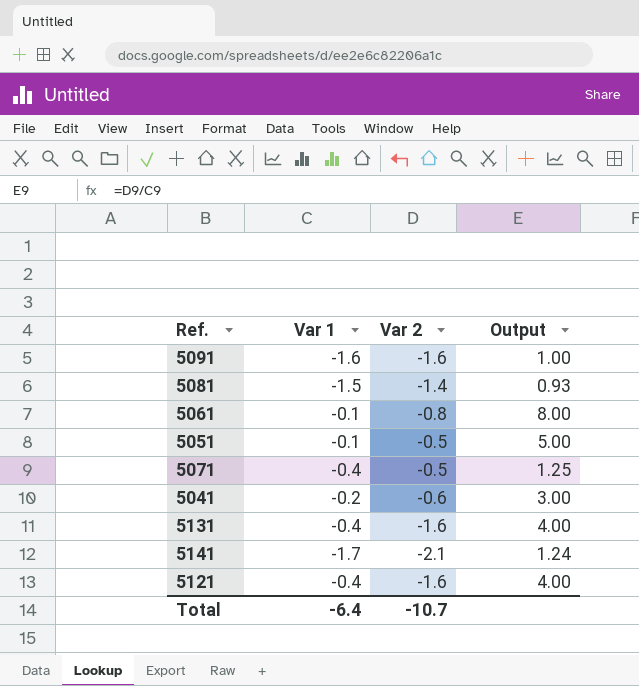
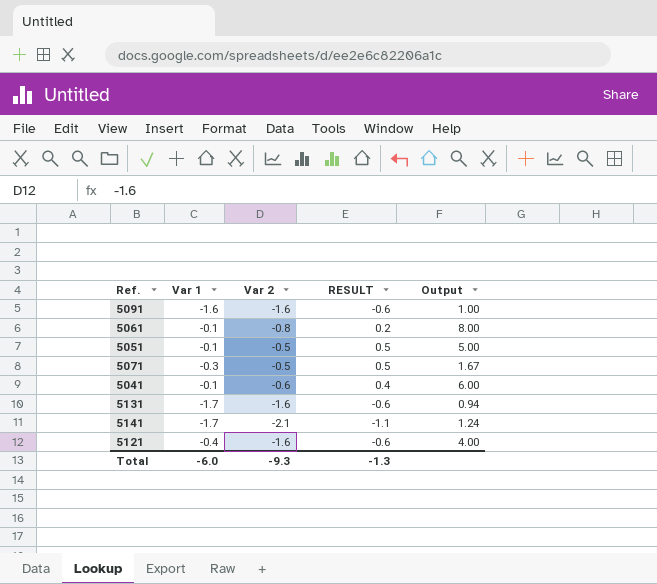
column RESULT | formula: none -> [Var 2] + 1
row 5081: -1.5 | -1.4 | 0.93 -> none
5071 | Var 1: -0.4 -> -0.3
5071 | Output: 1.25 -> 1.67
5041 | Var 1: -0.2 -> -0.1
5041 | Output: 3.00 -> 6.00
5131 | Var 1: -0.4 -> -1.7
5131 | Output: 4.00 -> 0.94
Total | Var 1: -6.4 -> -6.0
Total | Var 2: -10.7 -> -9.3

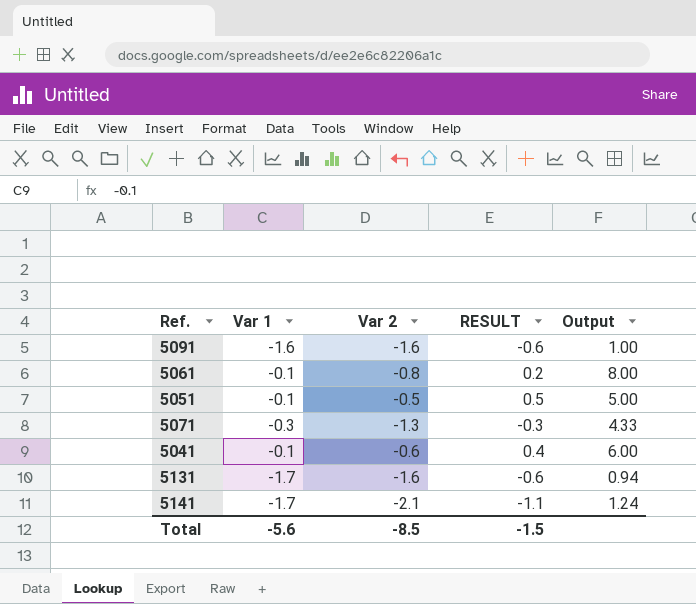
row 5121: -0.4 | -1.6 | -0.6 | 4.00 -> none
5071 | Var 2: -0.5 -> -1.3
5071 | RESULT: 0.5 -> -0.3
5071 | Output: 1.67 -> 4.33
Total | Var 1: -6.0 -> -5.6
Total | Var 2: -9.3 -> -8.5
Total | RESULT: -1.3 -> -1.5

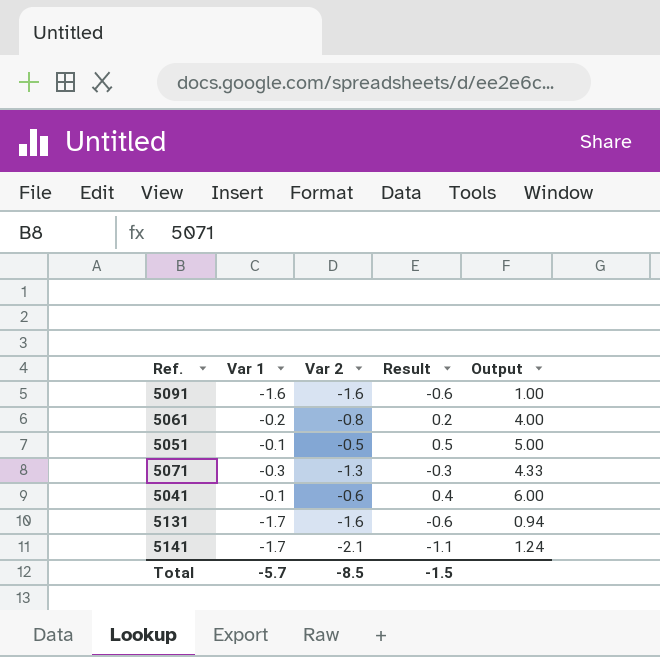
column name: RESULT -> Result
5061 | Var 1: -0.1 -> -0.2
5061 | Output: 8.00 -> 4.00
Total | Var 1: -5.6 -> -5.7

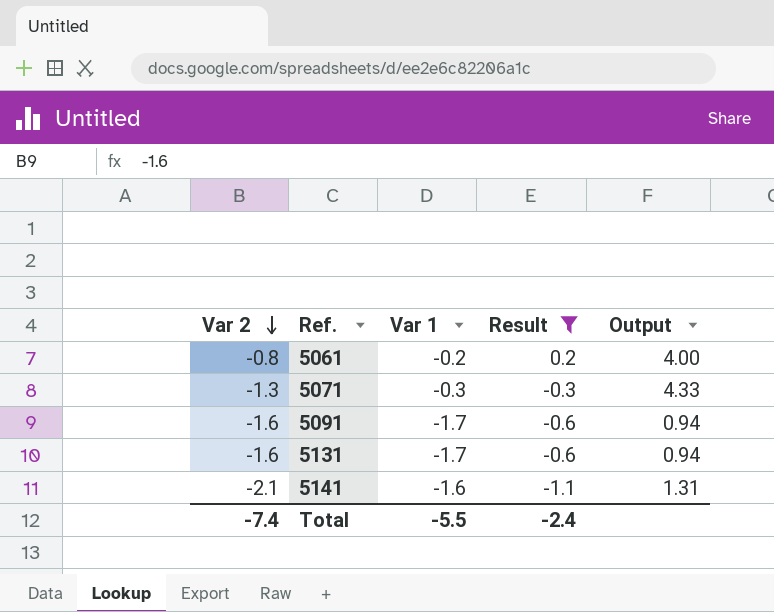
filter: none -> Result <= 0.2
row order: none -> Var 2 descending
column Var 2 | position: 3 -> 1
5091 | Var 1: -1.6 -> -1.7
5091 | Output: 1.00 -> 0.94
5141 | Var 1: -1.7 -> -1.6
5141 | Output: 1.24 -> 1.31
Total | Var 2: -8.5 -> -7.4
Total | Var 1: -5.7 -> -5.5
Total | Result: -1.5 -> -2.4

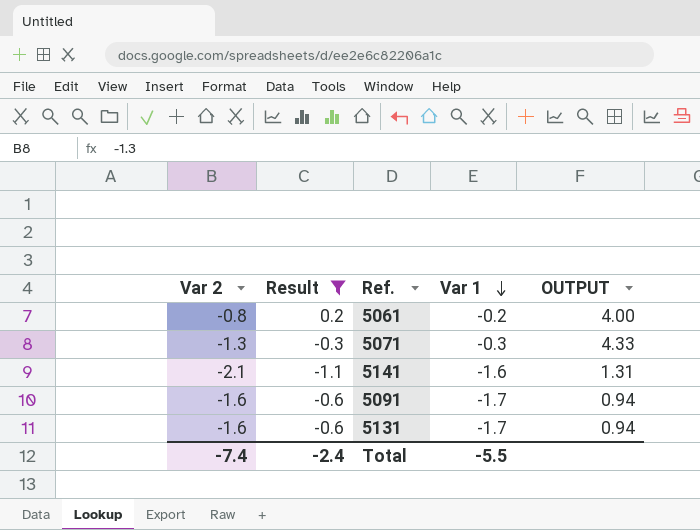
row order: Var 2 descending -> Var 1 descending
column Result | position: 4 -> 2
column name: Output -> OUTPUT

